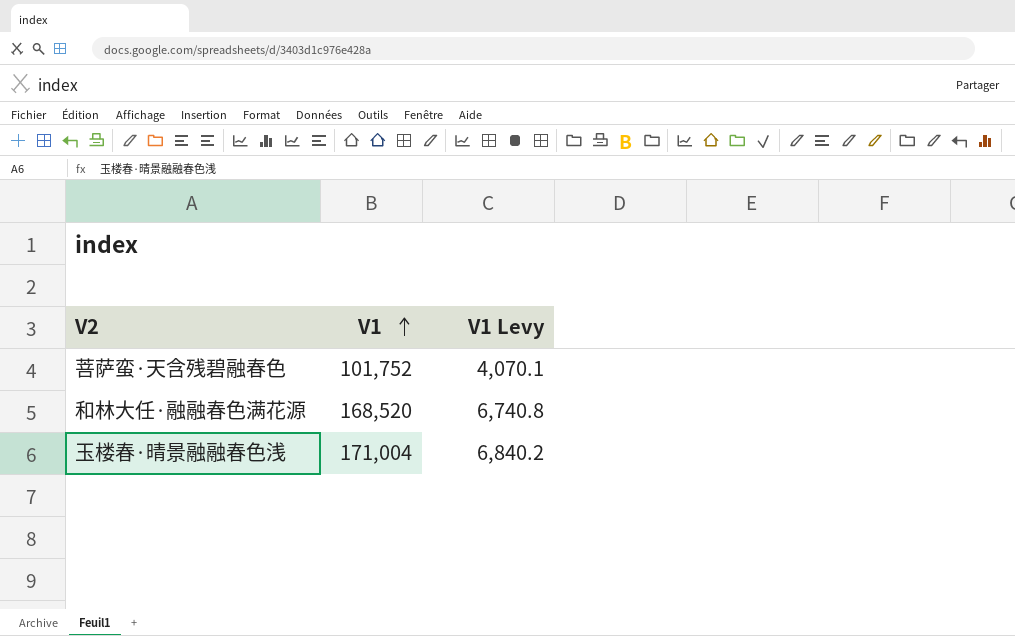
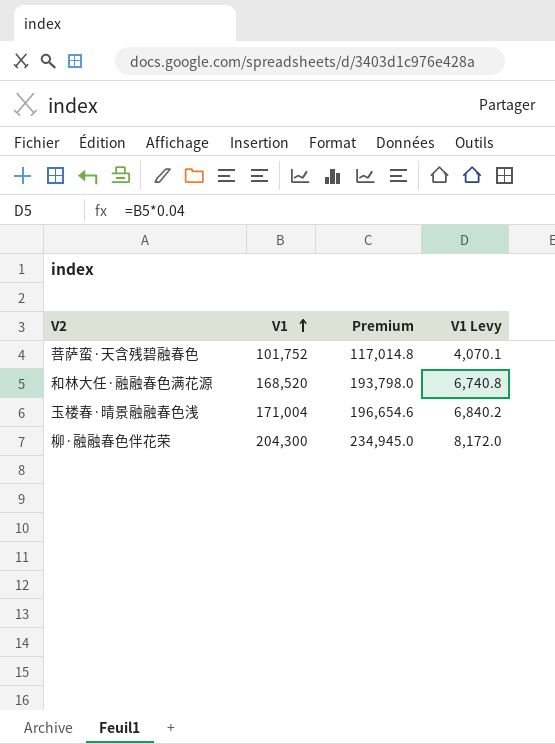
column Premium | formula: none -> [V1] * 1.15
row 柳·融融春色伴花荣: none -> 204,300 | 234,945.0 | 8,172.0

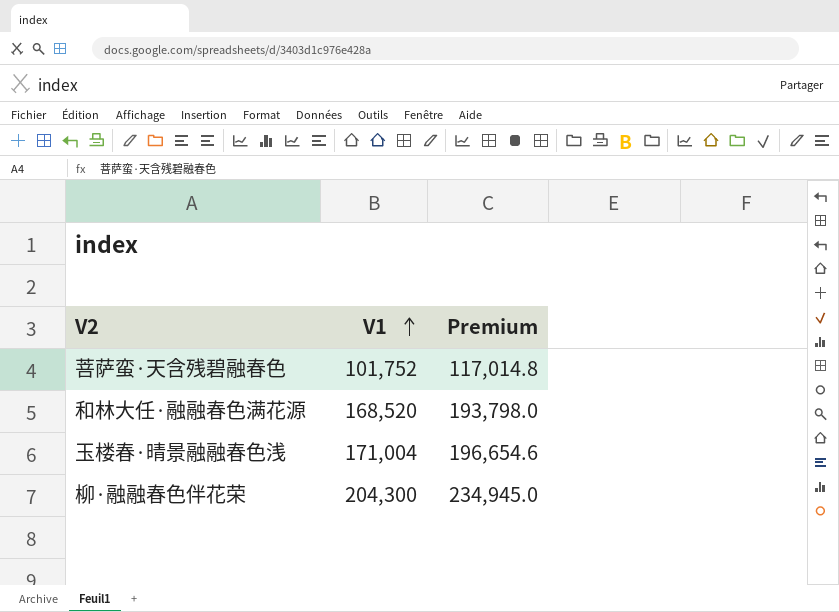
column V1 Levy | formula: [V1] * 0.04 -> none

